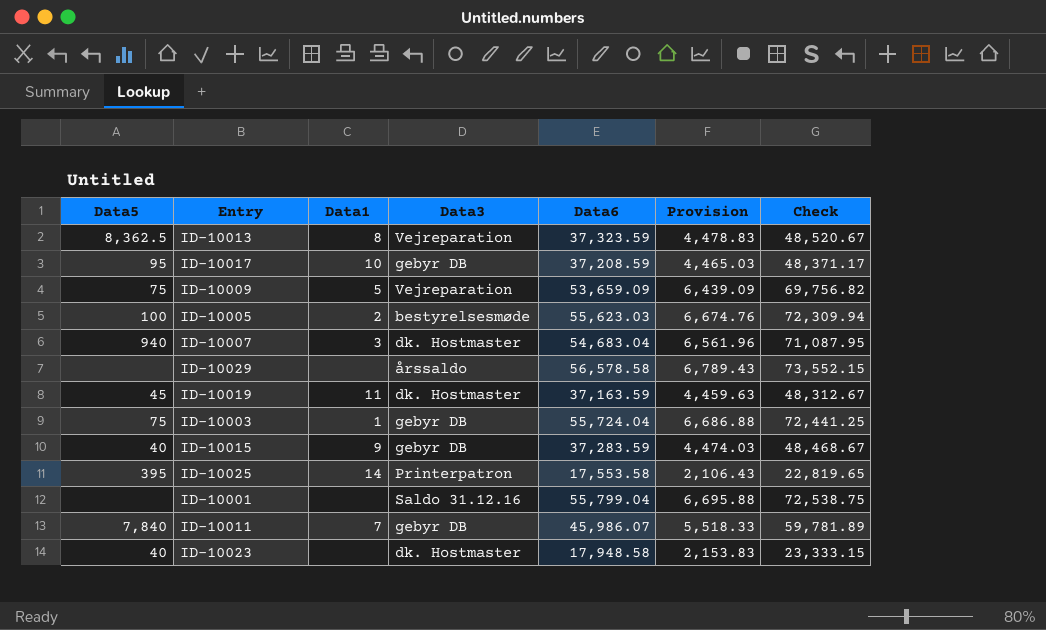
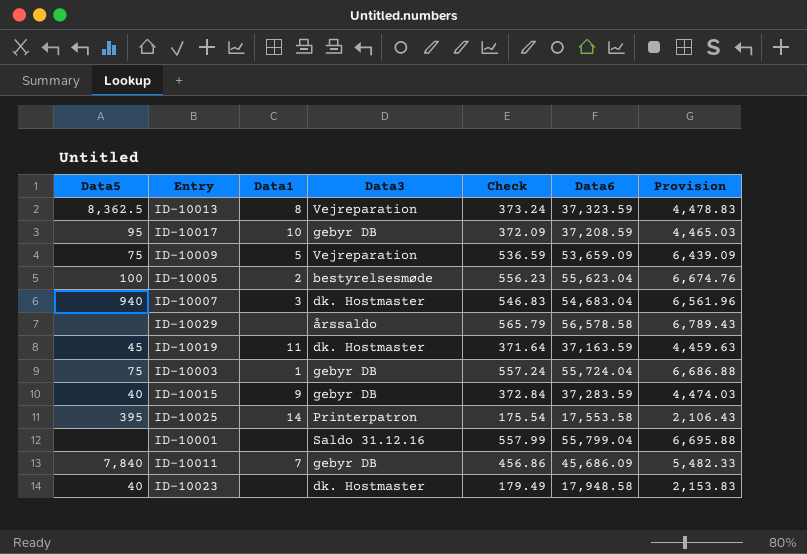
column Check | formula: [Data6] * 1.3 -> [Data6] * 0.01
column Check | position: 7 -> 5
ID-10005 | Data6: 55,623.03 -> 55,623.04
ID-10011 | Data6: 45,986.07 -> 45,686.09
ID-10011 | Provision: 5,518.33 -> 5,482.33

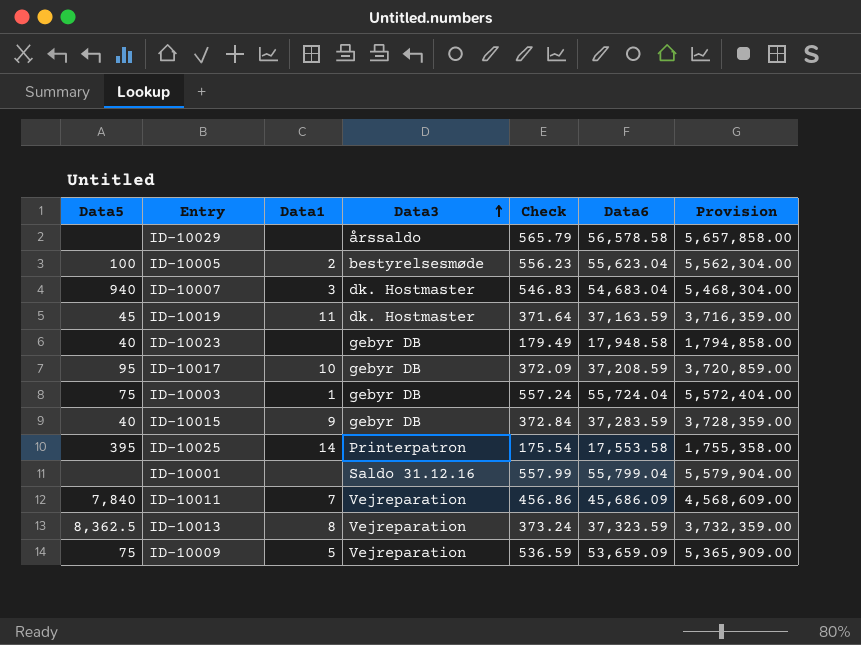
row order: none -> Data3 ascending
column Provision | formula: [Data6] * 0.12 -> [Data6] * 100
ID-10023 | Data3: dk. Hostmaster -> gebyr DB
ID-10011 | Data3: gebyr DB -> Vejreparation

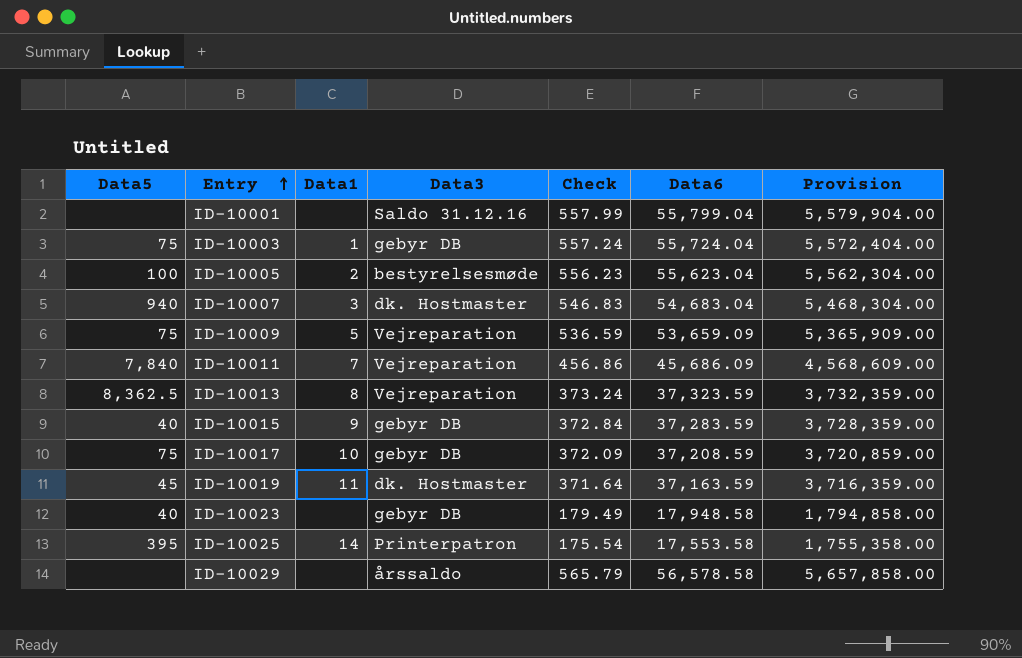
row order: Data3 ascending -> Entry ascending
ID-10017 | Data5: 95 -> 75

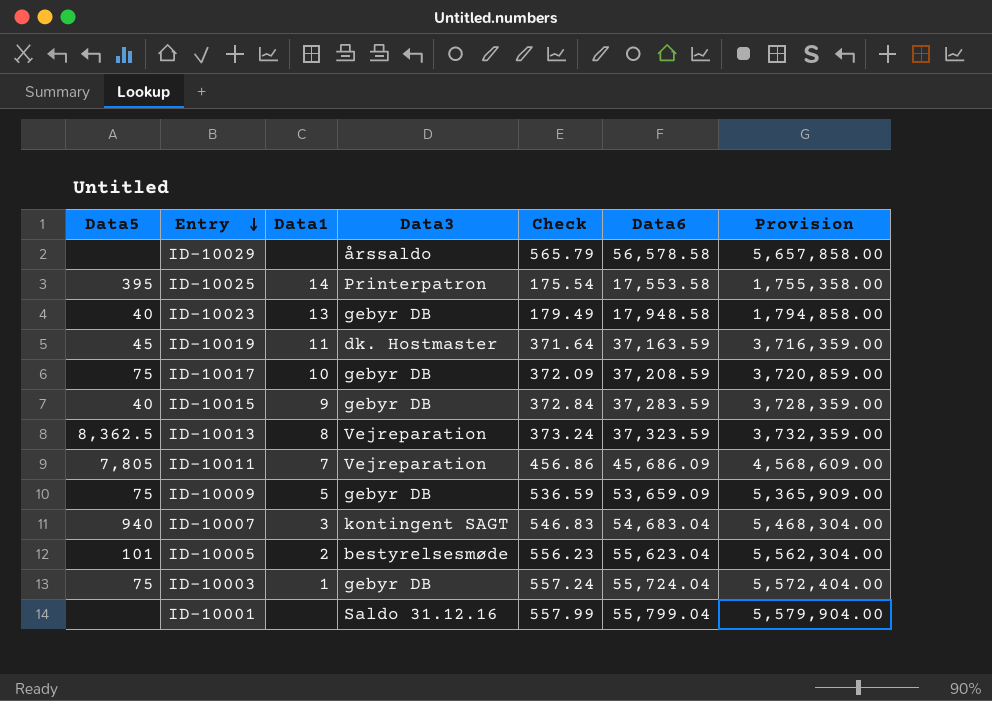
row order: Entry ascending -> Entry descending
ID-10023 | Data1: none -> 13
ID-10011 | Data5: 7,840 -> 7,805
ID-10009 | Data3: Vejreparation -> gebyr DB
ID-10007 | Data3: dk. Hostmaster -> kontingent SAGT
ID-10005 | Data5: 100 -> 101

